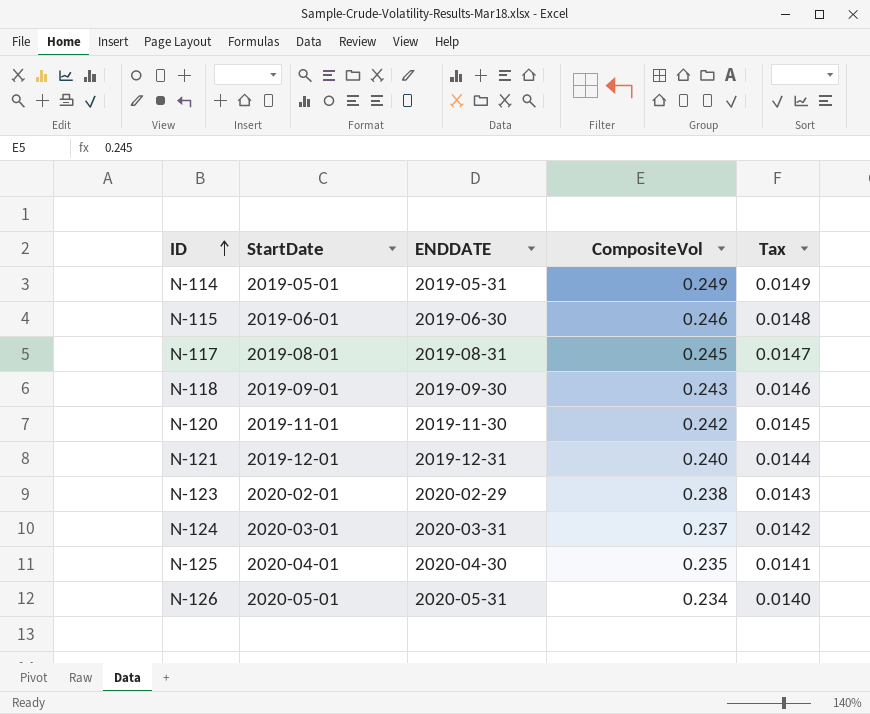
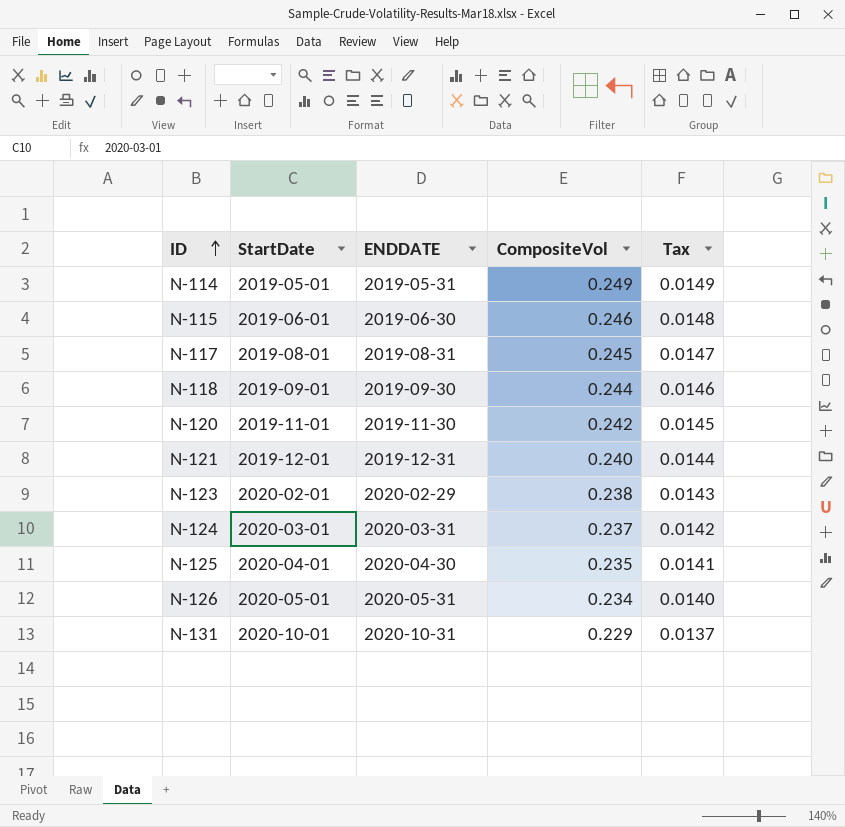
N-118 | CompositeVol: 0.243 -> 0.244
row N-131: none -> 2020-10-01 | 2020-10-31 | 0.229 | 0.0137

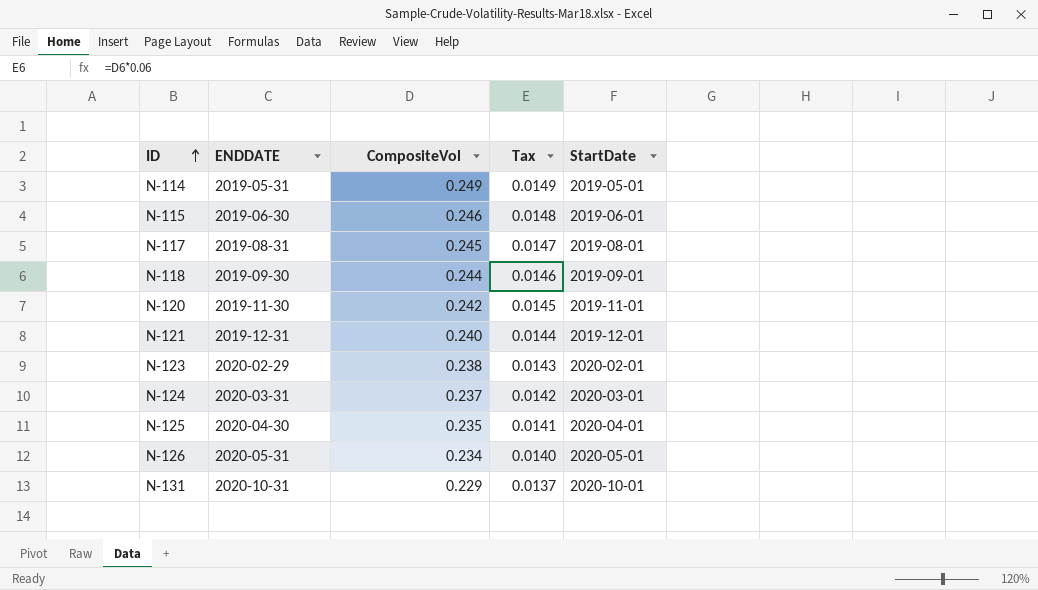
column StartDate | position: 2 -> 5

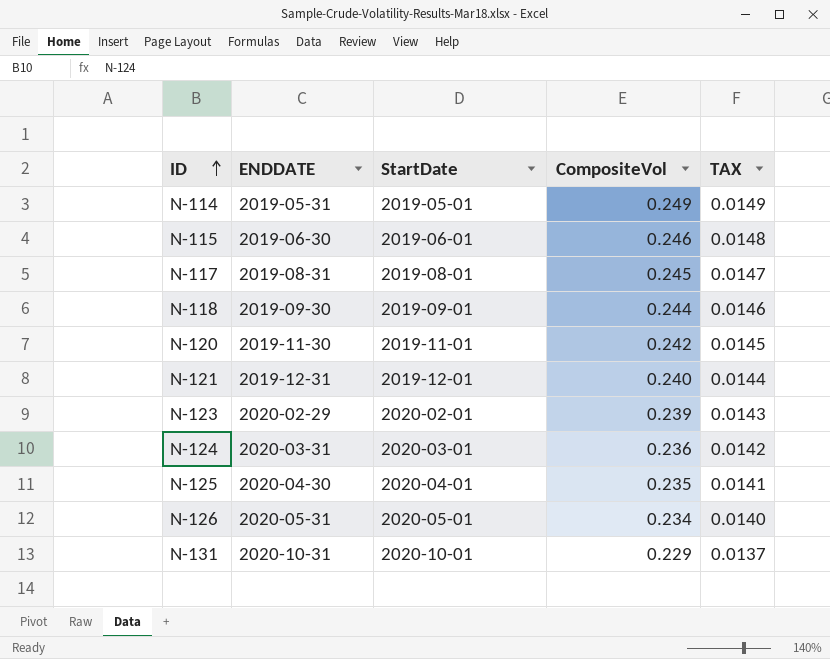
column StartDate | position: 5 -> 3
column name: Tax -> TAX
N-123 | CompositeVol: 0.238 -> 0.239
N-124 | CompositeVol: 0.237 -> 0.236

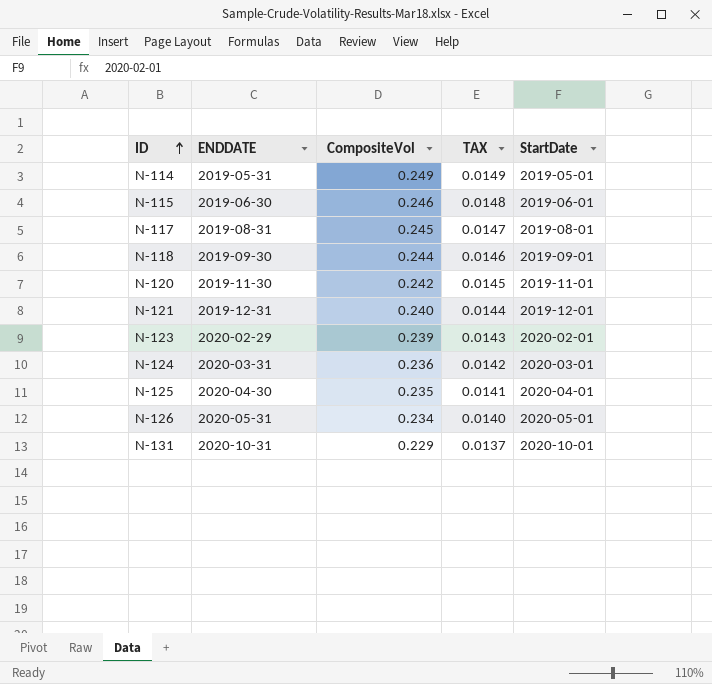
column StartDate | position: 3 -> 5

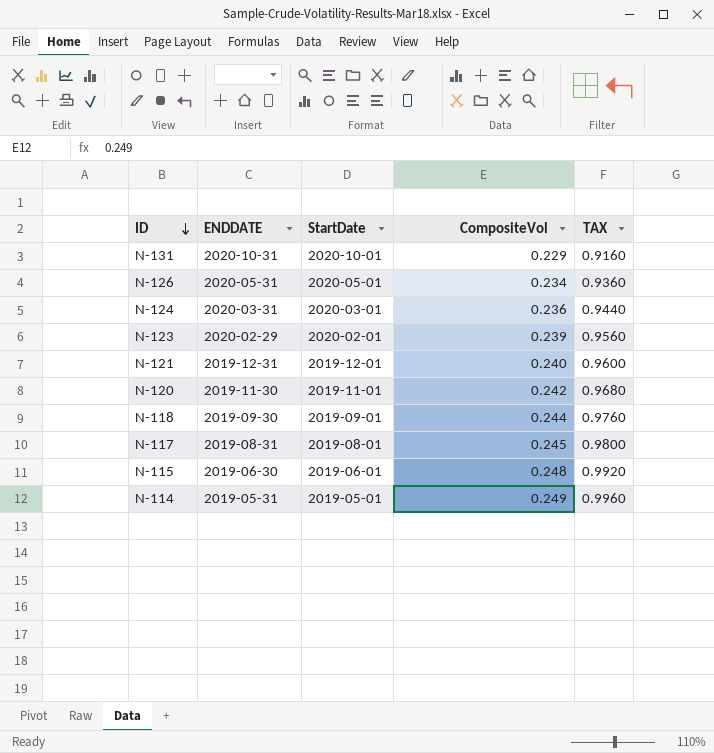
row order: ID ascending -> ID descending
column StartDate | position: 5 -> 3
column TAX | formula: [CompositeVol] * 0.06 -> [CompositeVol] * 4
row N-125: 2020-04-30 | 0.235 | 0.0141 | 2020-04-01 -> none
N-115 | CompositeVol: 0.246 -> 0.248

